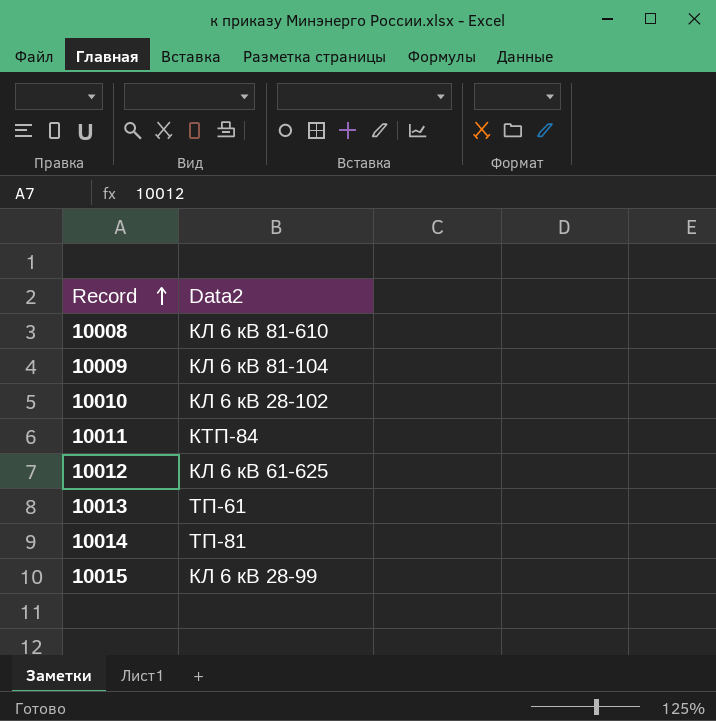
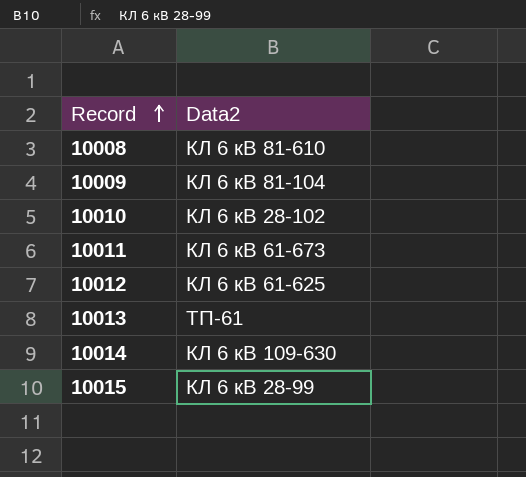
10011 | Data2: КТП-84 -> КЛ 6 кВ 61-673
10014 | Data2: ТП-81 -> КЛ 6 кВ 109-630

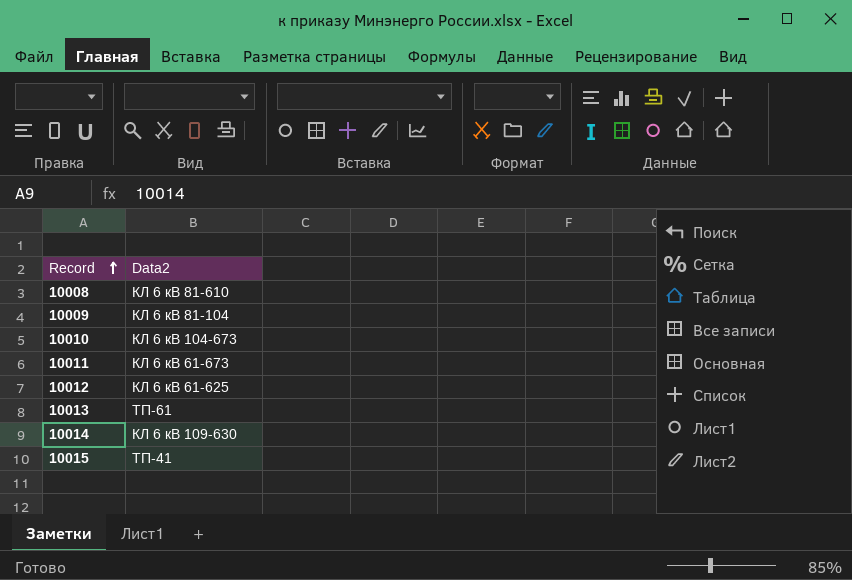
10010 | Data2: КЛ 6 кВ 28-102 -> КЛ 6 кВ 104-673
10015 | Data2: КЛ 6 кВ 28-99 -> ТП-41

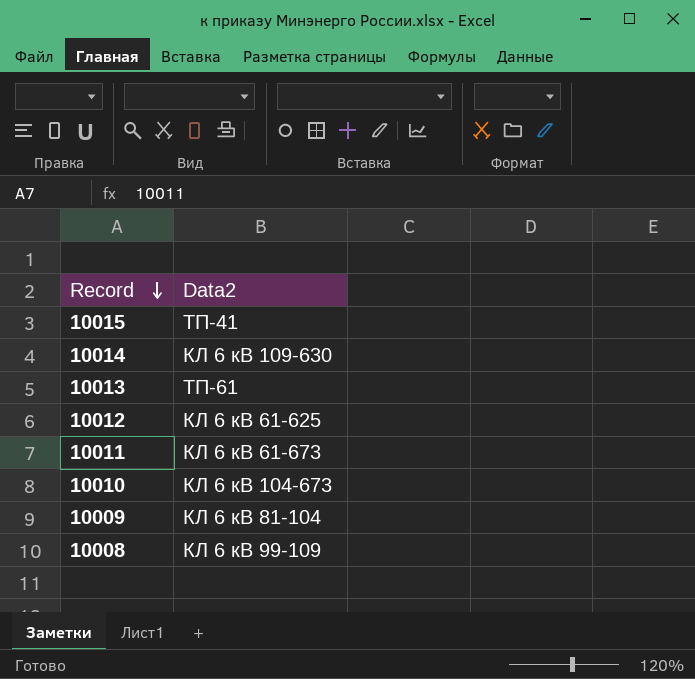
row order: Record ascending -> Record descending
10008 | Data2: КЛ 6 кВ 81-610 -> КЛ 6 кВ 99-109

